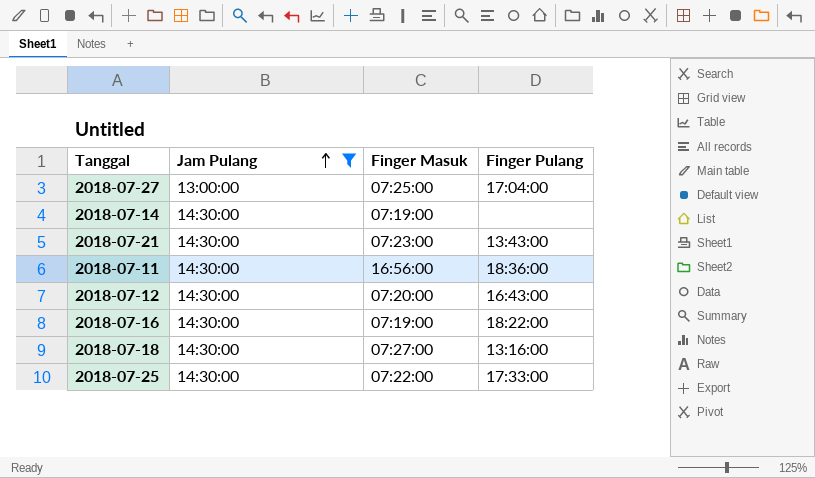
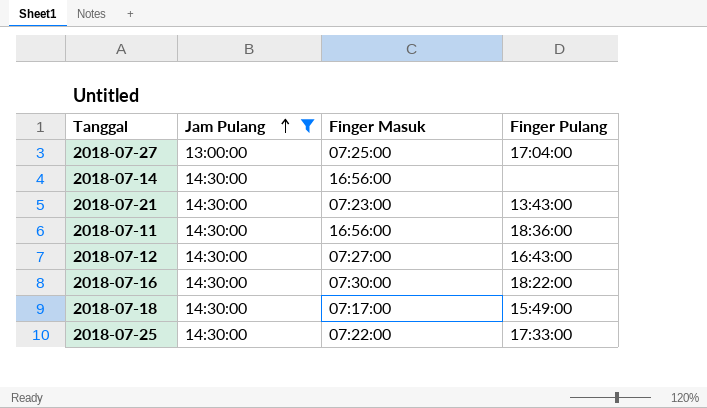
2018-07-14 | Finger Masuk: 07:19:00 -> 16:56:00
2018-07-12 | Finger Masuk: 07:20:00 -> 07:27:00
2018-07-16 | Finger Masuk: 07:19:00 -> 07:30:00
2018-07-18 | Finger Masuk: 07:27:00 -> 07:17:00
2018-07-18 | Finger Pulang: 13:16:00 -> 15:49:00

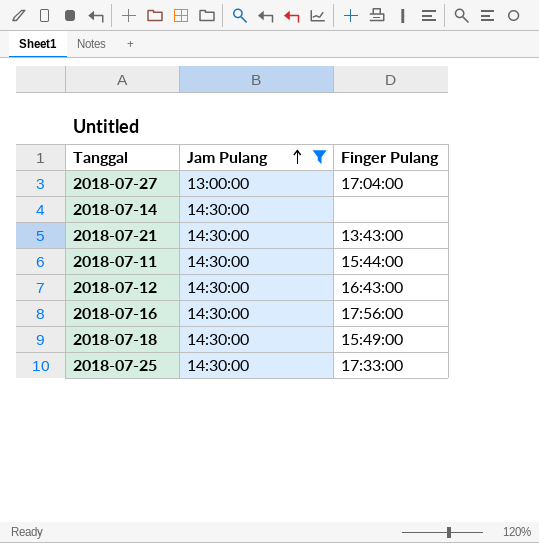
column Finger Masuk | position: 3 -> none
2018-07-11 | Finger Pulang: 18:36:00 -> 15:44:00
2018-07-16 | Finger Pulang: 18:22:00 -> 17:56:00

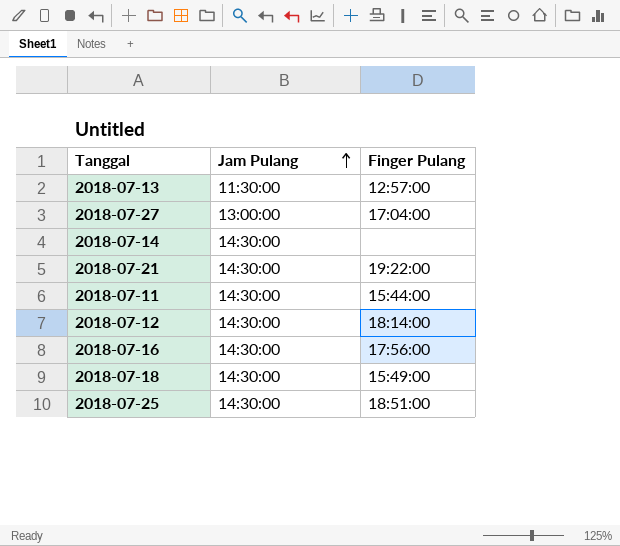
filter: Jam Pulang != 11:30:00 -> none
2018-07-21 | Finger Pulang: 13:43:00 -> 19:22:00
2018-07-12 | Finger Pulang: 16:43:00 -> 18:14:00
2018-07-25 | Finger Pulang: 17:33:00 -> 18:51:00

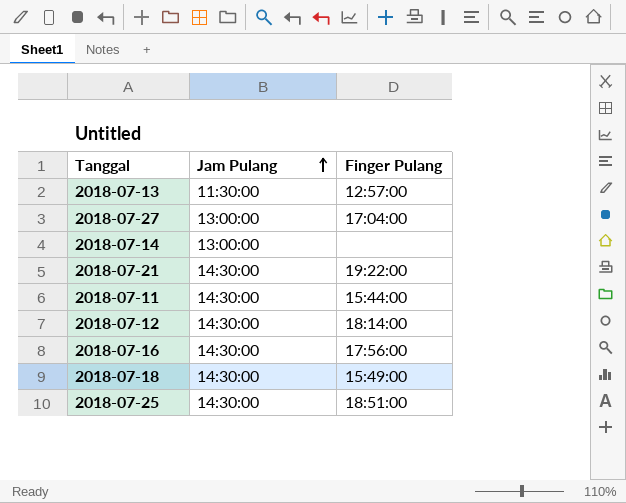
2018-07-14 | Jam Pulang: 14:30:00 -> 13:00:00

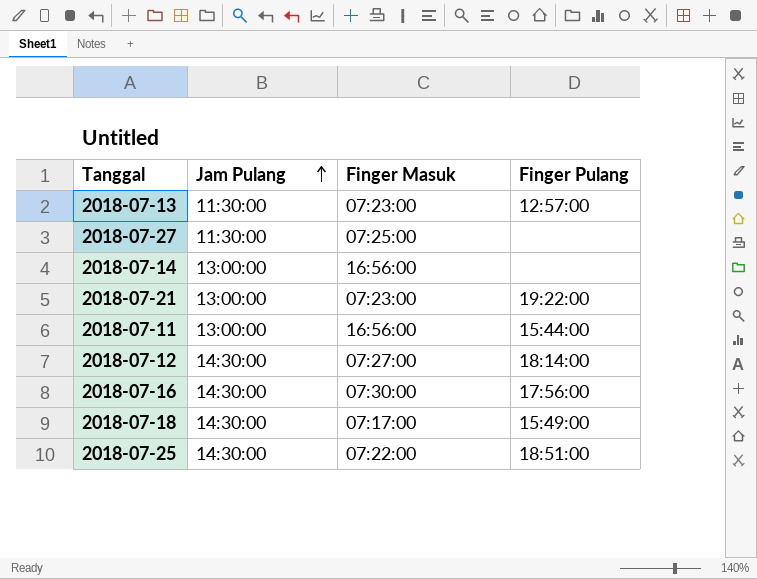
column Finger Masuk | position: none -> 3
2018-07-27 | Jam Pulang: 13:00:00 -> 11:30:00
2018-07-27 | Finger Pulang: 17:04:00 -> none
2018-07-21 | Jam Pulang: 14:30:00 -> 13:00:00
2018-07-11 | Jam Pulang: 14:30:00 -> 13:00:00

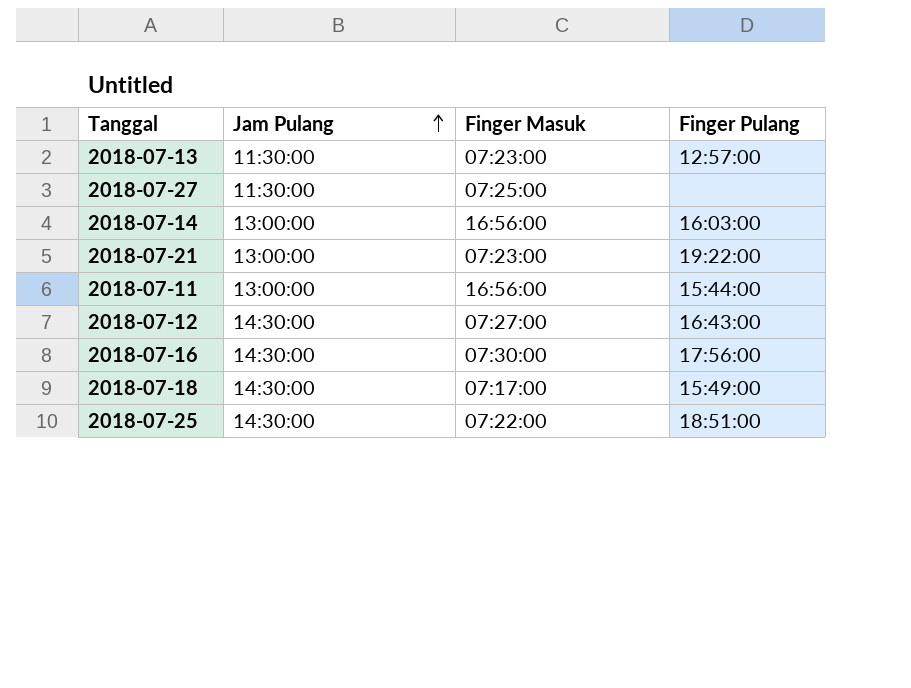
2018-07-14 | Finger Pulang: none -> 16:03:00
2018-07-12 | Finger Pulang: 18:14:00 -> 16:43:00

